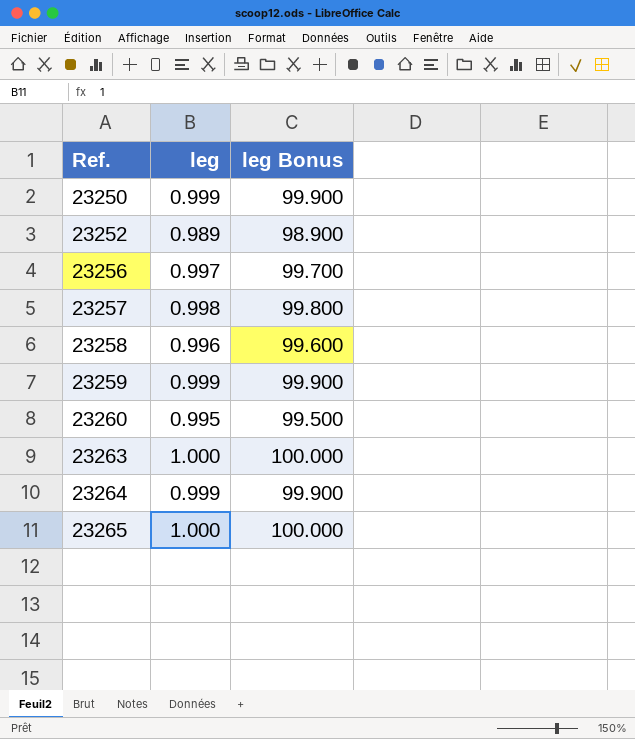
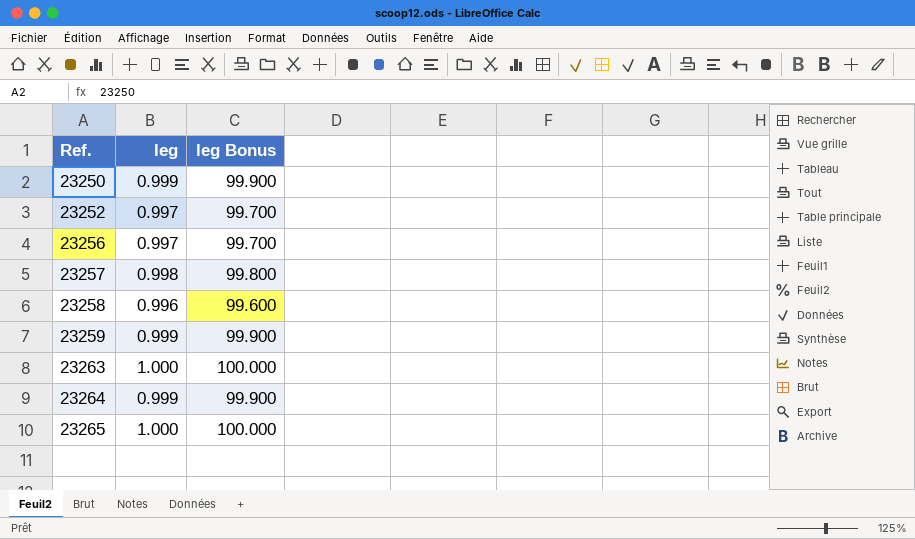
row 23260: 0.995 | 99.500 -> none
23252 | leg: 0.989 -> 0.997
23252 | leg Bonus: 98.900 -> 99.700

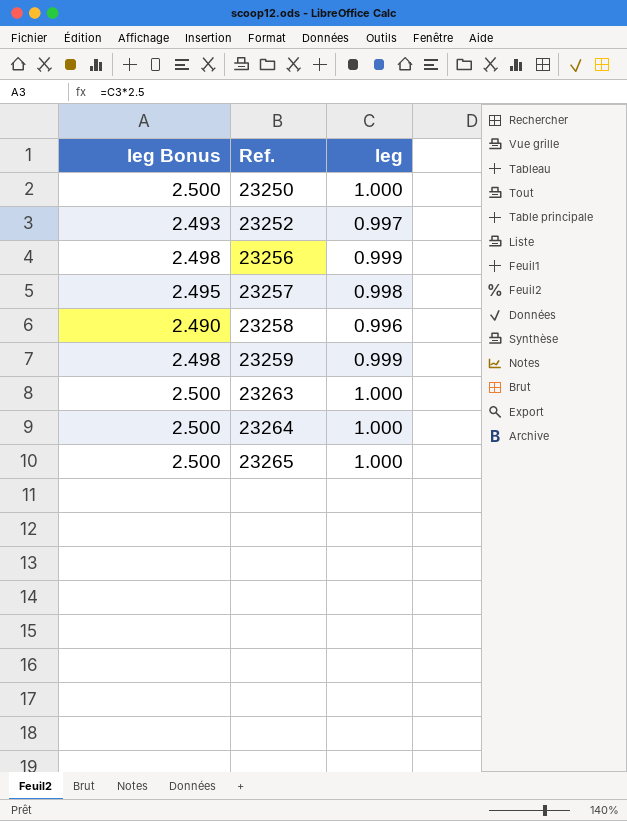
column leg Bonus | formula: [leg] * 100 -> [leg] * 2.5
column leg Bonus | position: 3 -> 1
23250 | leg: 0.999 -> 1.000
23256 | leg: 0.997 -> 0.999
23264 | leg: 0.999 -> 1.000

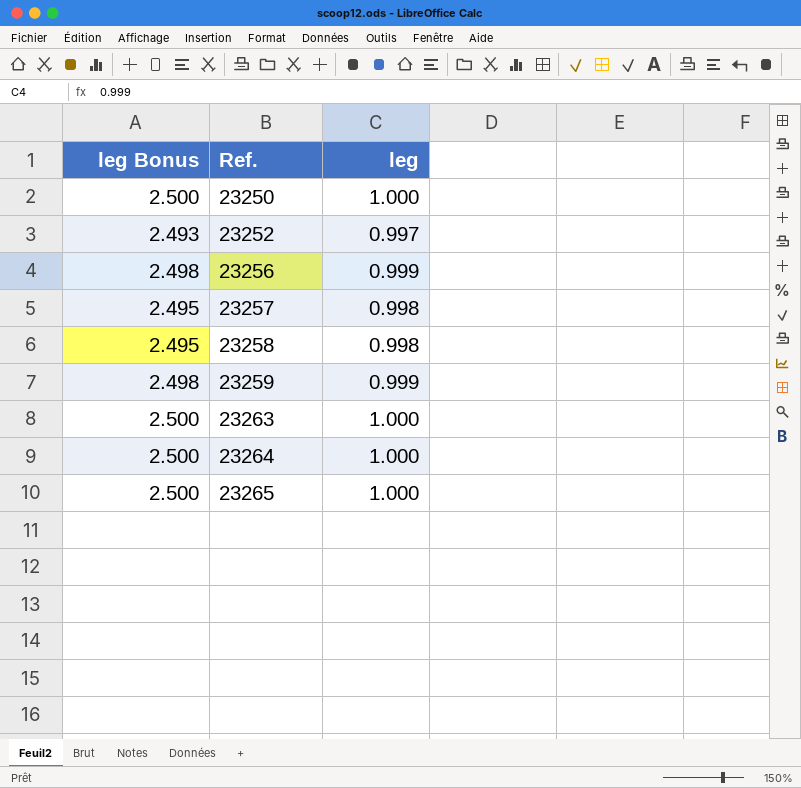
23258 | leg Bonus: 2.490 -> 2.495
23258 | leg: 0.996 -> 0.998

